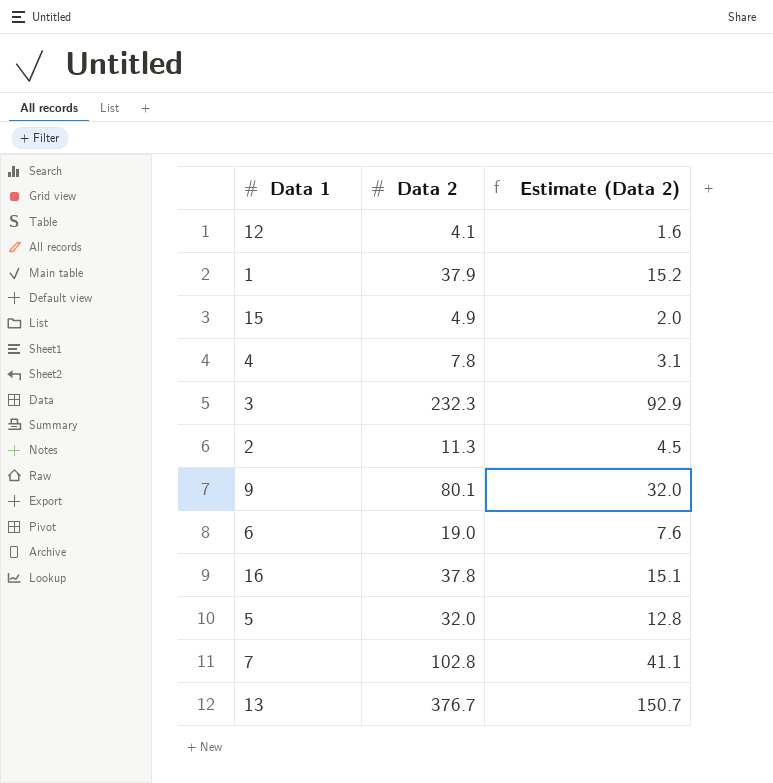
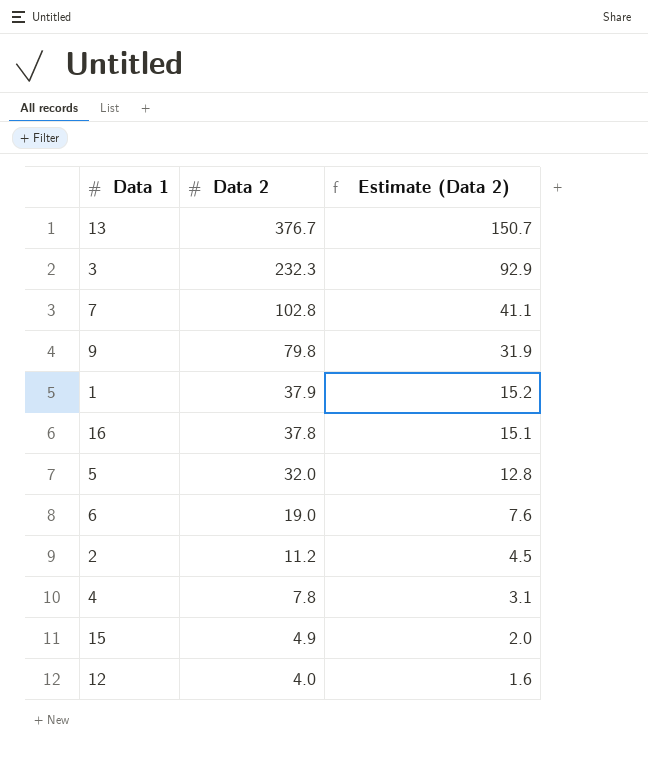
row order: none -> Data 2 descending
9 | Data 2: 80.1 -> 79.8
9 | Estimate (Data 2): 32.0 -> 31.9
2 | Data 2: 11.3 -> 11.2
12 | Data 2: 4.1 -> 4.0

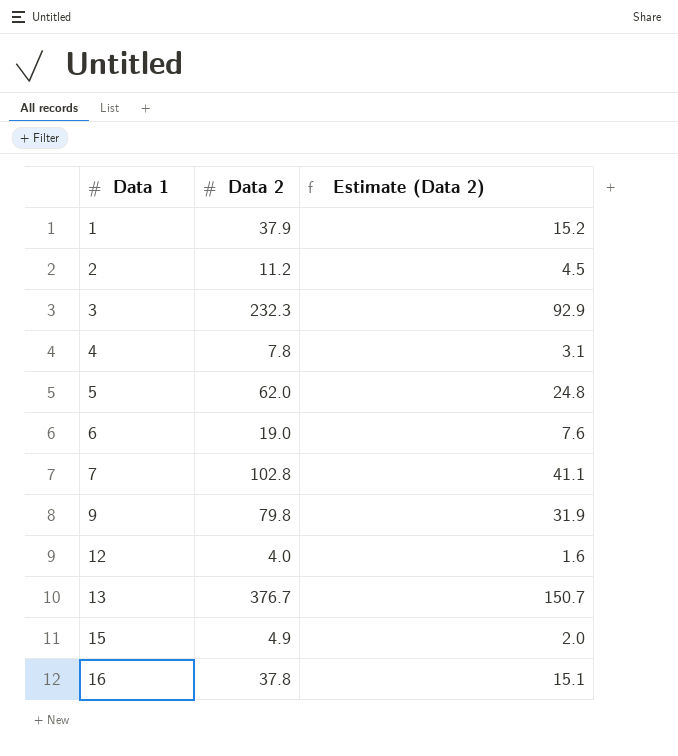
row order: Data 2 descending -> Data 1 ascending
5 | Data 2: 32.0 -> 62.0
5 | Estimate (Data 2): 12.8 -> 24.8

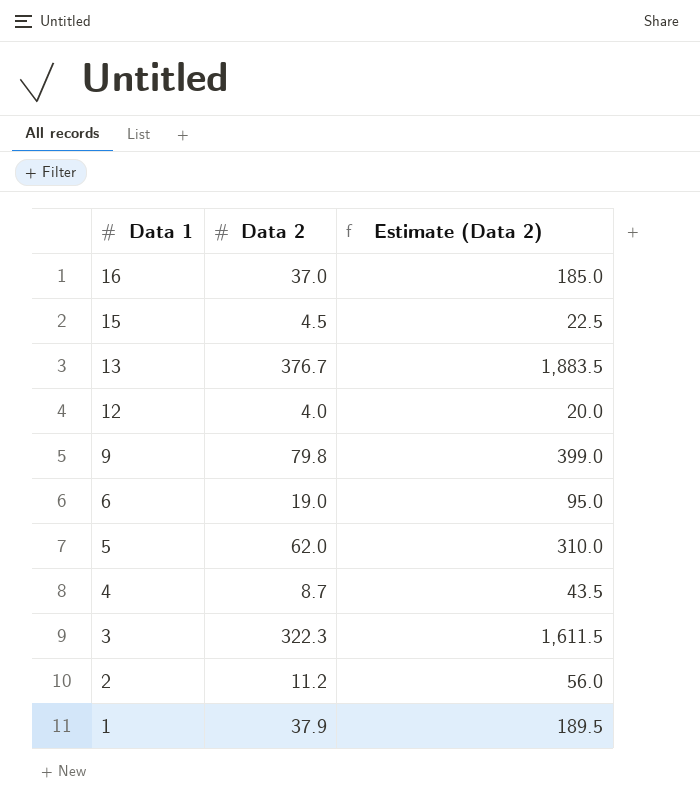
row order: Data 1 ascending -> Data 1 descending
column Estimate (Data 2) | formula: [Data 2] * 0.4 -> [Data 2] * 5
row 7: 102.8 | 41.1 -> none
16 | Data 2: 37.8 -> 37.0
15 | Data 2: 4.9 -> 4.5
4 | Data 2: 7.8 -> 8.7
3 | Data 2: 232.3 -> 322.3

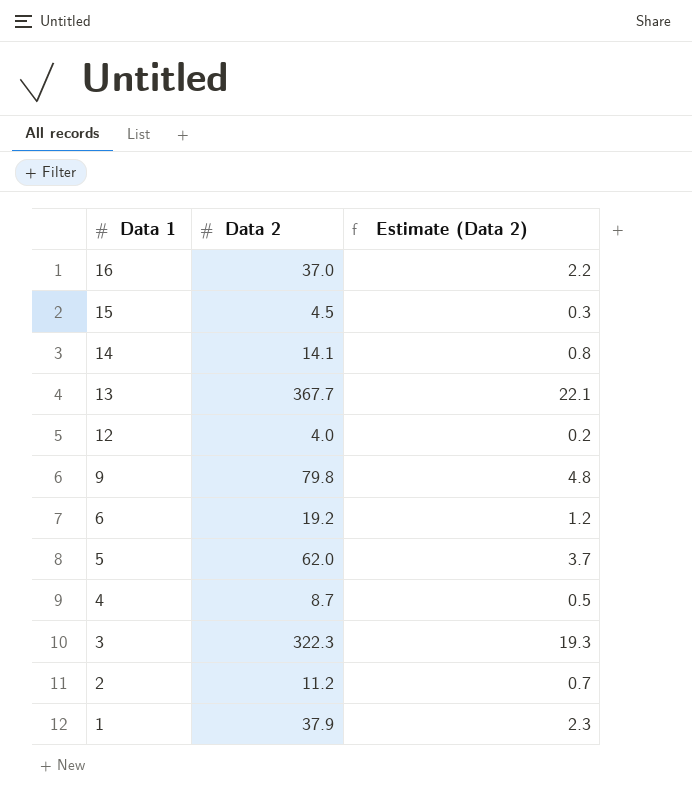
column Estimate (Data 2) | formula: [Data 2] * 5 -> [Data 2] * 0.06
row 14: none -> 14.1 | 0.8
13 | Data 2: 376.7 -> 367.7
6 | Data 2: 19.0 -> 19.2

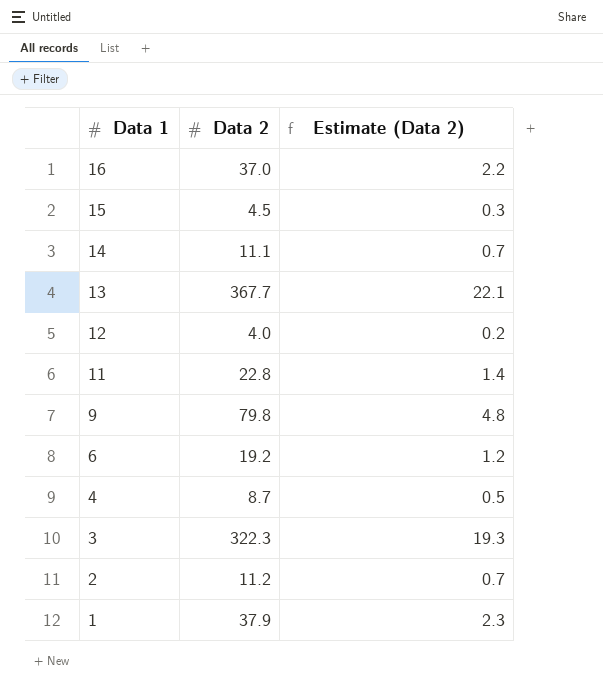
row 5: 62.0 | 3.7 -> none
14 | Data 2: 14.1 -> 11.1
14 | Estimate (Data 2): 0.8 -> 0.7
row 11: none -> 22.8 | 1.4

